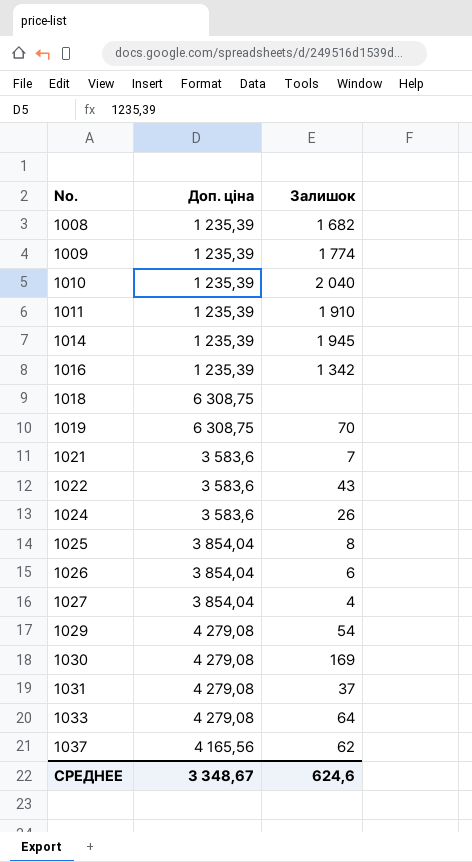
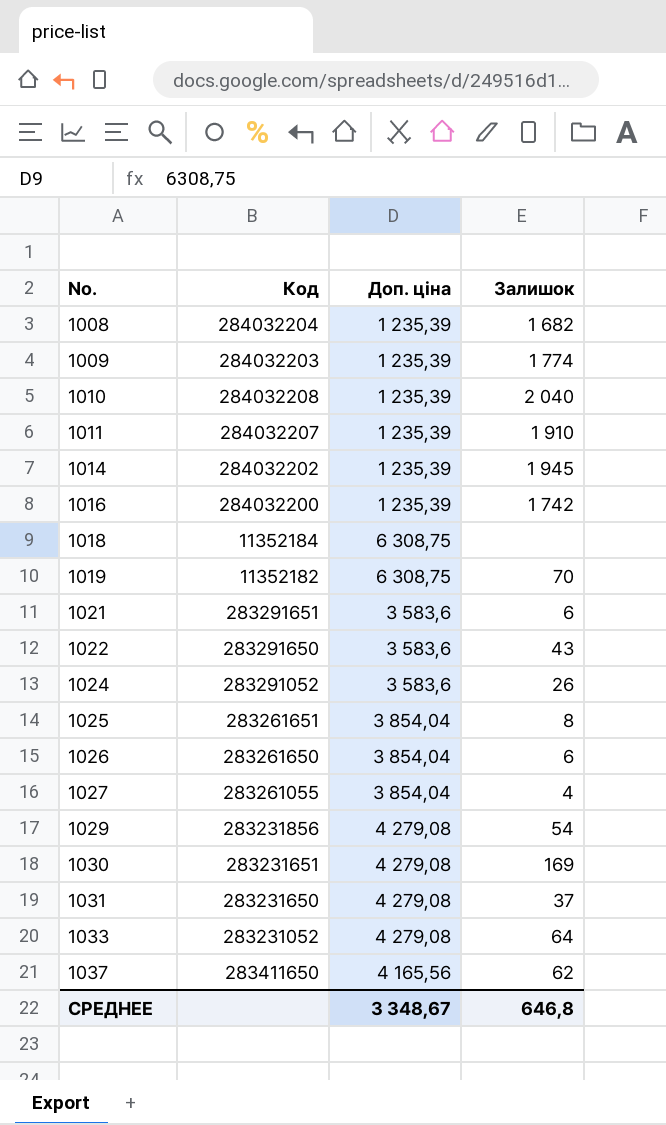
column Код | position: none -> 2
1016 | Залишок: 1 342 -> 1 742
1021 | Залишок: 7 -> 6
СРЕДНЕЕ | Залишок: 624,6 -> 646,8

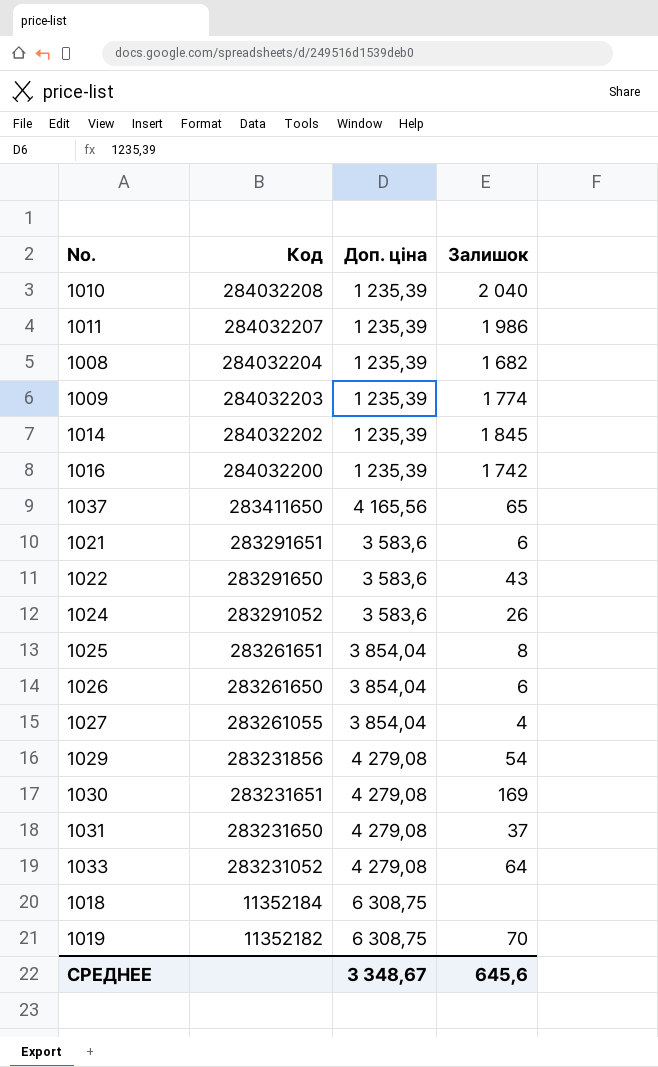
row order: No. ascending -> Код descending
1011 | Залишок: 1 910 -> 1 986
1014 | Залишок: 1 945 -> 1 845
1037 | Залишок: 62 -> 65
СРЕДНЕЕ | Залишок: 646,8 -> 645,6

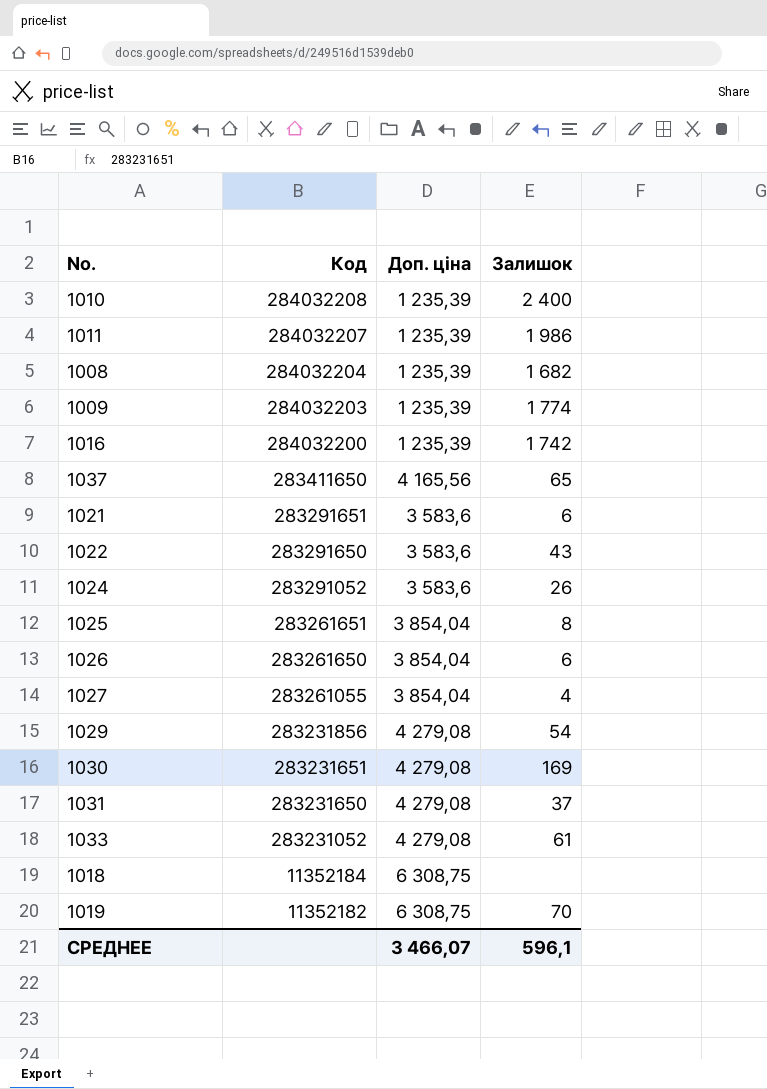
row 1014: 284032202 | 1 235,39 | 1 845 -> none
1010 | Залишок: 2 040 -> 2 400
1033 | Залишок: 64 -> 61
СРЕДНЕЕ | Доп. ціна: 3 348,67 -> 3 466,07
СРЕДНЕЕ | Залишок: 645,6 -> 596,1

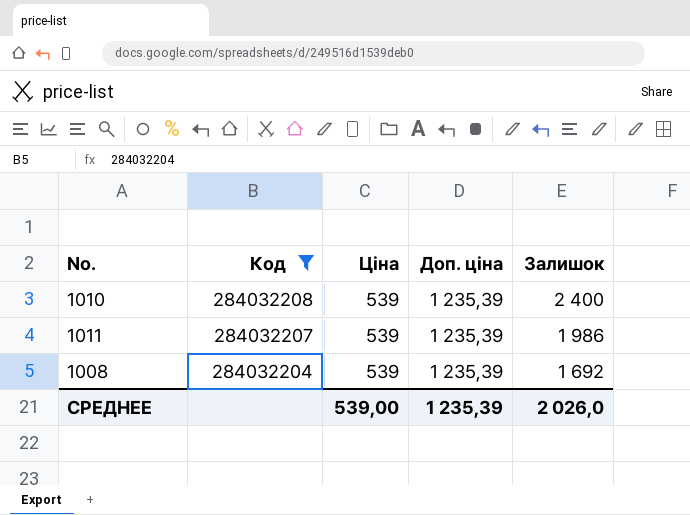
filter: none -> Код >= 284032204
column Ціна | position: none -> 3
1008 | Залишок: 1 682 -> 1 692
СРЕДНЕЕ | Доп. ціна: 3 466,07 -> 1 235,39
СРЕДНЕЕ | Залишок: 596,1 -> 2 026,0

